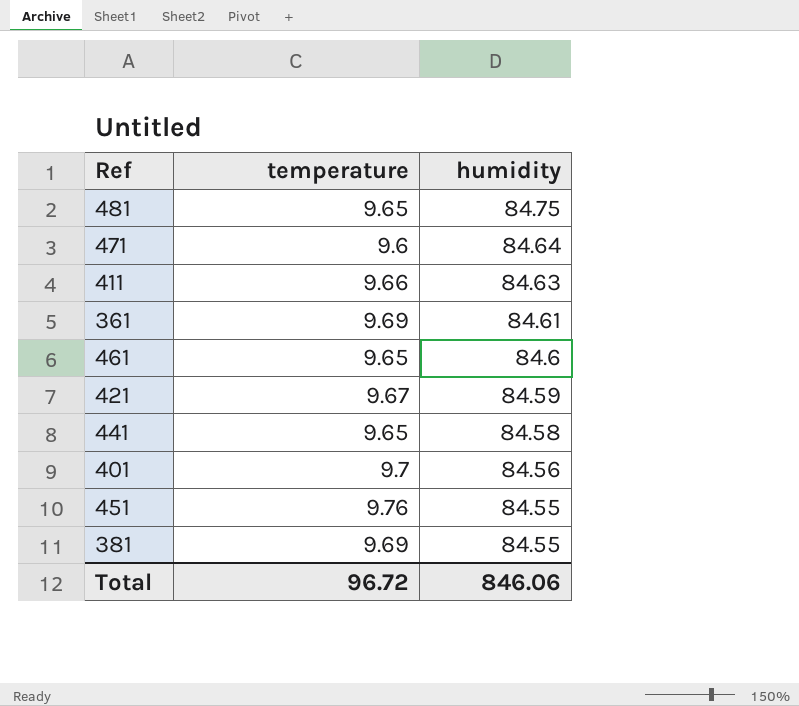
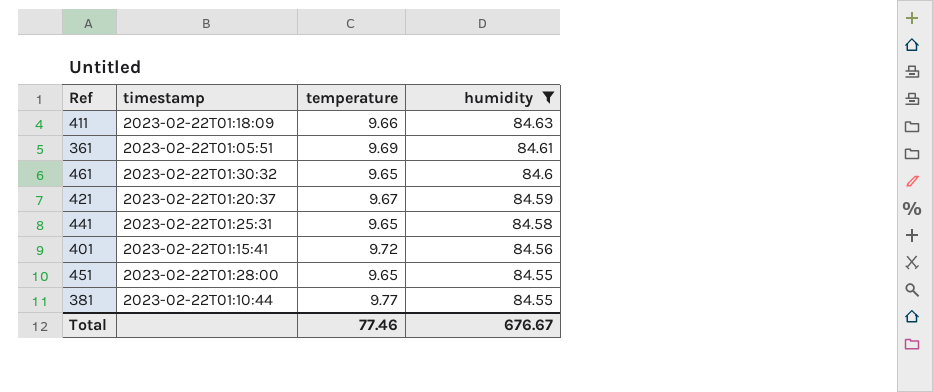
filter: none -> humidity <= 84.63
column timestamp | position: none -> 2
401 | temperature: 9.7 -> 9.72
451 | temperature: 9.76 -> 9.65
381 | temperature: 9.69 -> 9.77
Total | temperature: 96.72 -> 77.46
Total | humidity: 846.06 -> 676.67

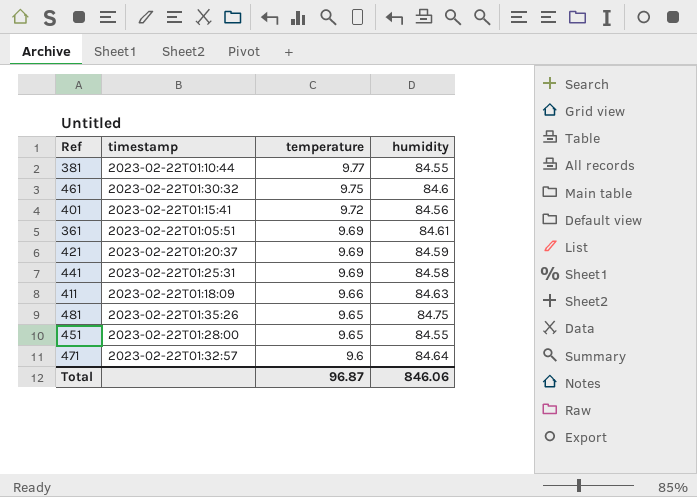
filter: humidity <= 84.63 -> none
row order: humidity descending -> temperature descending
461 | temperature: 9.65 -> 9.75
421 | temperature: 9.67 -> 9.69
441 | temperature: 9.65 -> 9.69
Total | temperature: 77.46 -> 96.87
Total | humidity: 676.67 -> 846.06

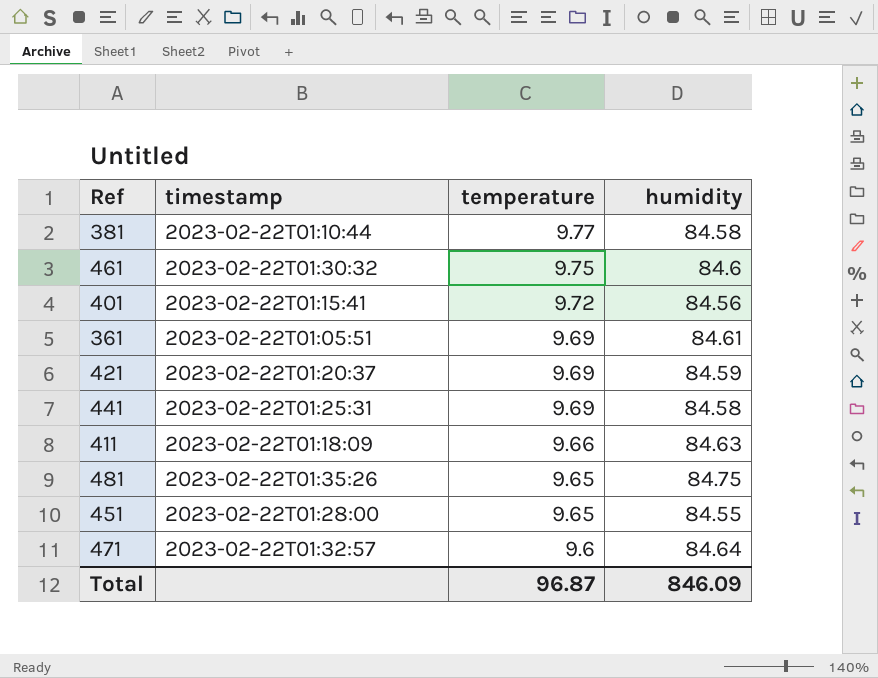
381 | humidity: 84.55 -> 84.58
Total | humidity: 846.06 -> 846.09

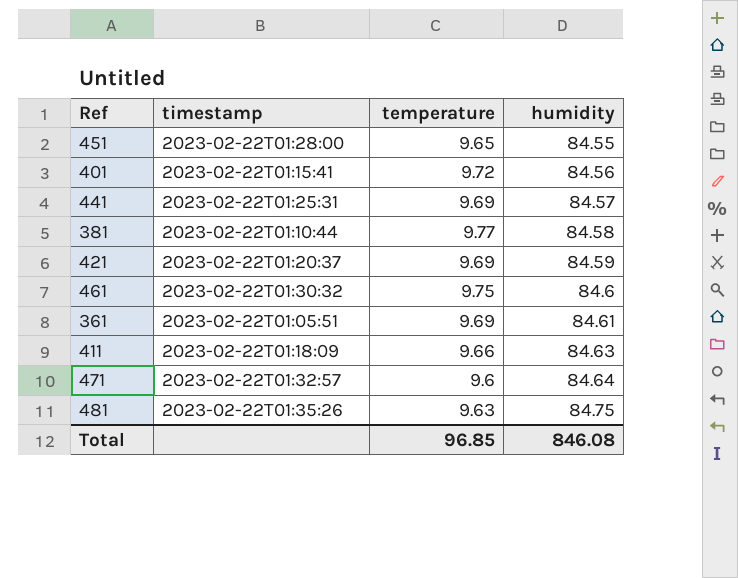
row order: temperature descending -> humidity ascending
441 | humidity: 84.58 -> 84.57
481 | temperature: 9.65 -> 9.63
Total | temperature: 96.87 -> 96.85
Total | humidity: 846.09 -> 846.08

